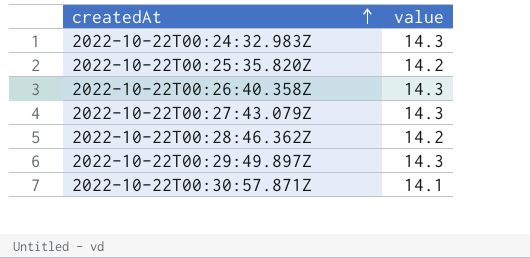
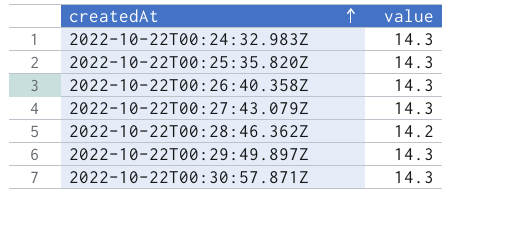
2022-10-22T00:25:35.820Z | value: 14.2 -> 14.3
2022-10-22T00:30:57.871Z | value: 14.1 -> 14.3

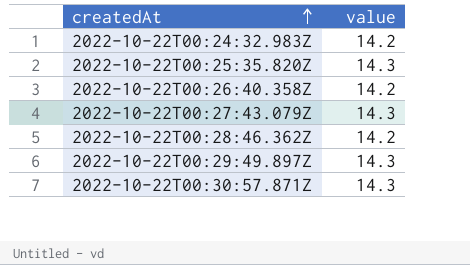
2022-10-22T00:24:32.983Z | value: 14.3 -> 14.2
2022-10-22T00:26:40.358Z | value: 14.3 -> 14.2

